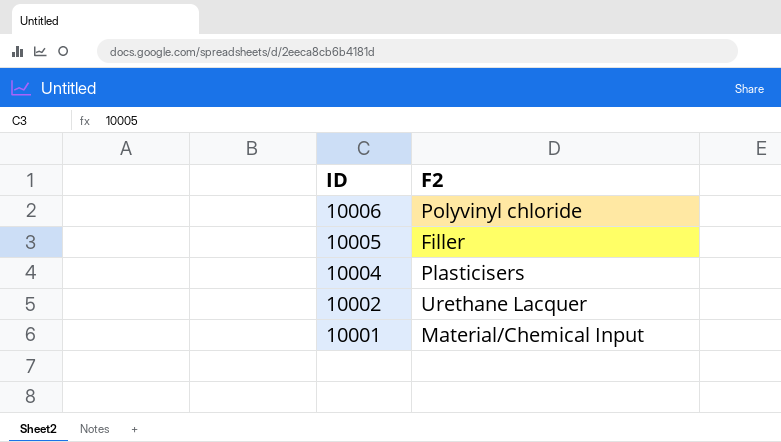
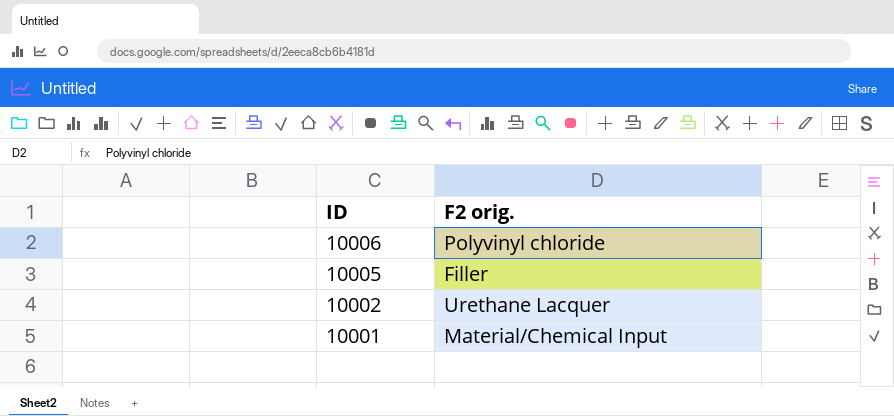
column name: F2 -> F2 orig.
row 10004: Plasticisers -> none

